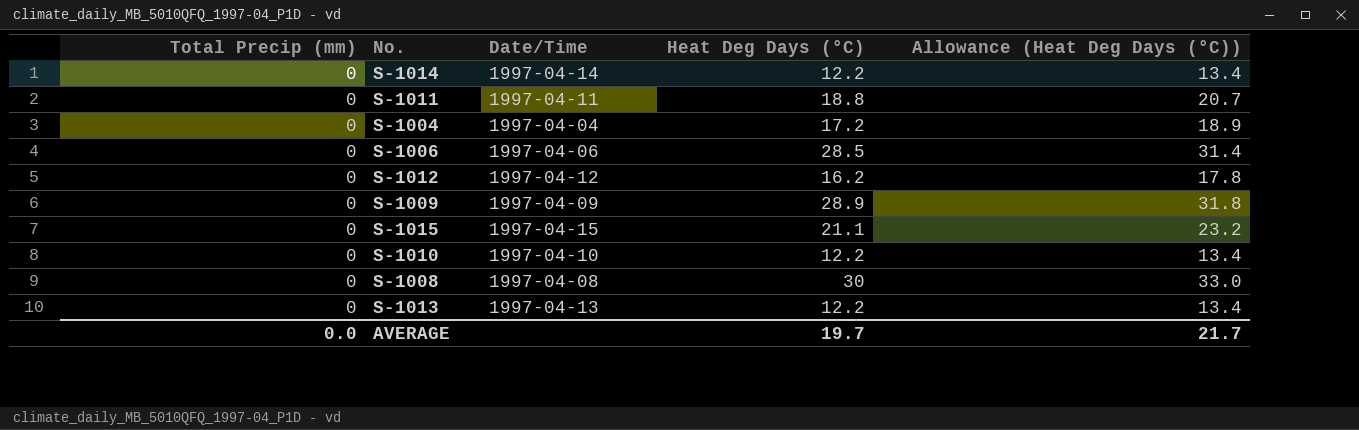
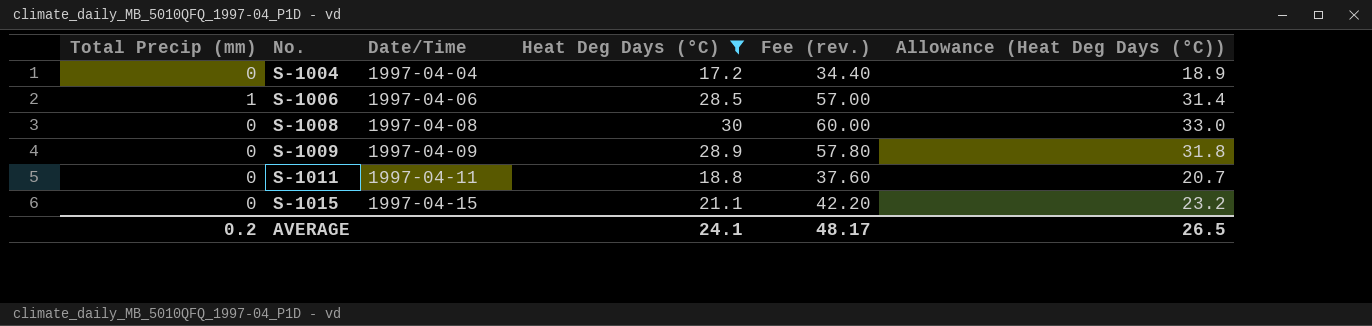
filter: none -> Heat Deg Days (°C) >= 17.2
row order: none -> No. ascending
column Fee (rev.) | formula: none -> [Heat Deg Days (°C)] * 2
S-1006 | Total Precip (mm): 0 -> 1
AVERAGE | Total Precip (mm): 0.0 -> 0.2
AVERAGE | Heat Deg Days (°C): 19.7 -> 24.1
AVERAGE | Allowance (Heat Deg Days (°C)): 21.7 -> 26.5

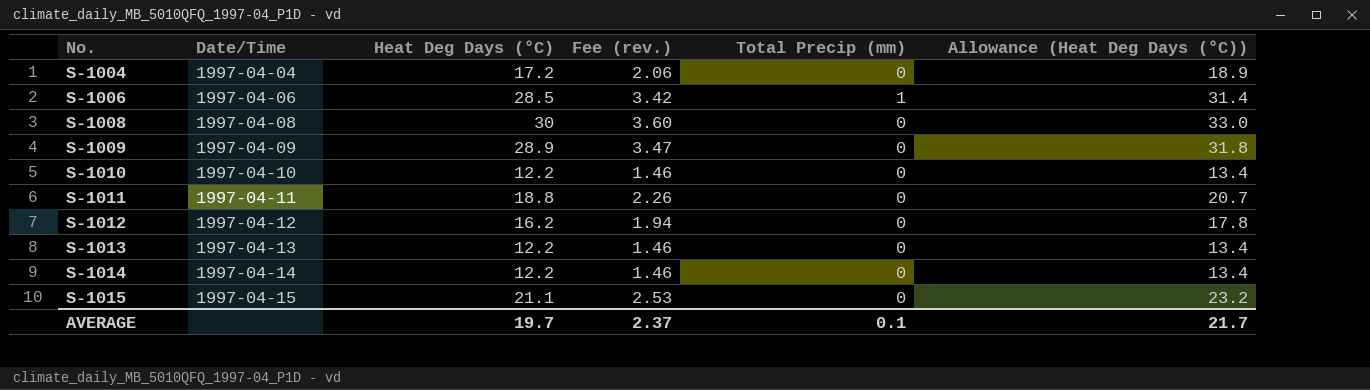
filter: Heat Deg Days (°C) >= 17.2 -> none
column Fee (rev.) | formula: [Heat Deg Days (°C)] * 2 -> [Heat Deg Days (°C)] * 0.12
column Total Precip (mm) | position: 1 -> 5
AVERAGE | Heat Deg Days (°C): 24.1 -> 19.7
AVERAGE | Fee (rev.): 48.17 -> 2.37
AVERAGE | Total Precip (mm): 0.2 -> 0.1
AVERAGE | Allowance (Heat Deg Days (°C)): 26.5 -> 21.7

